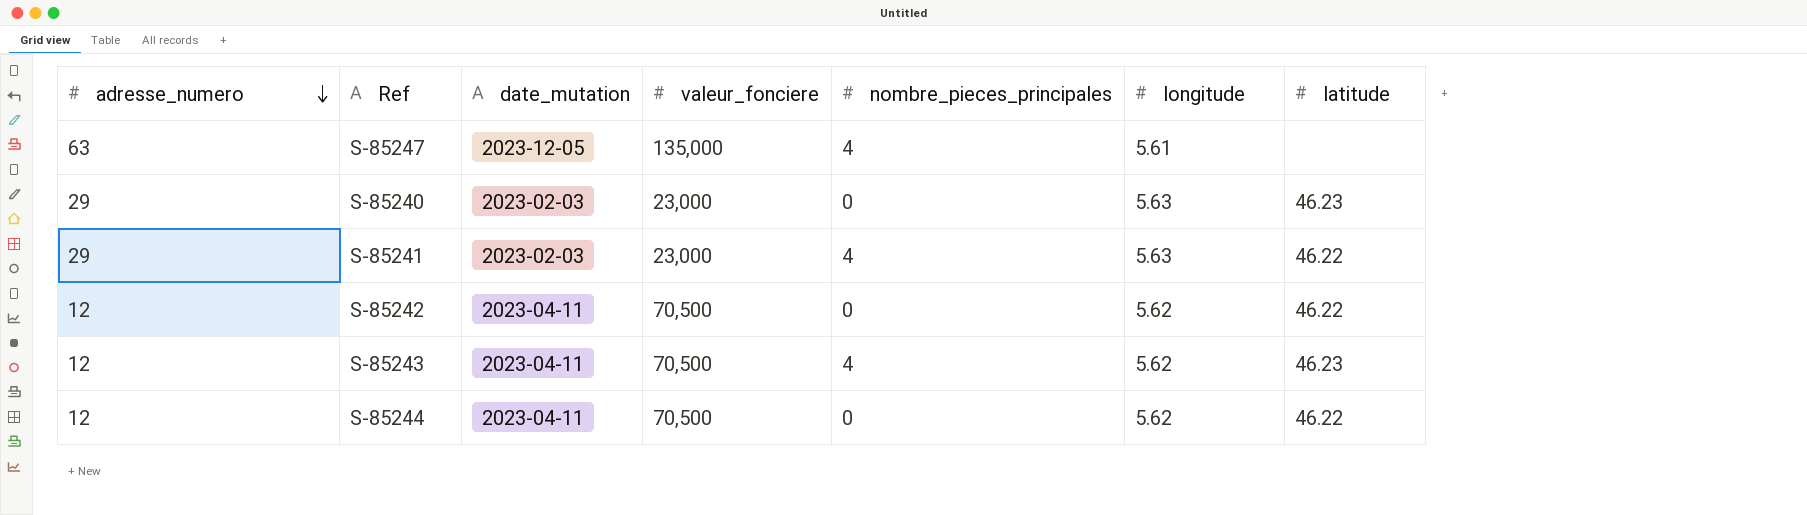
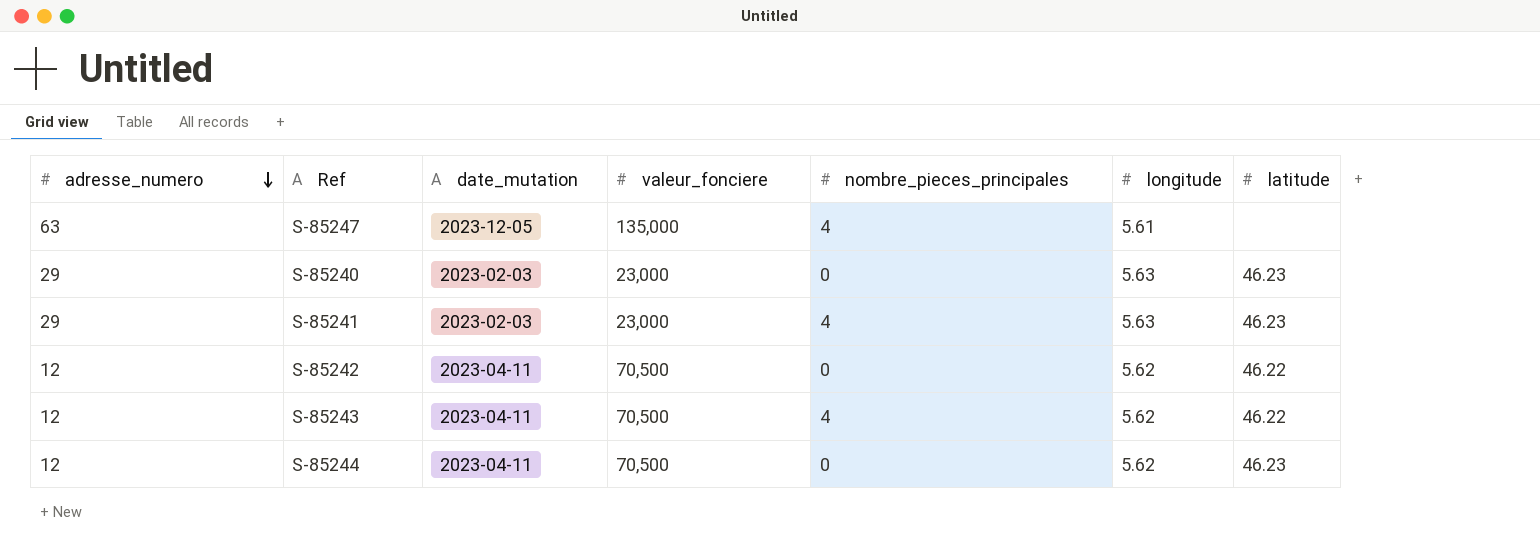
S-85241 | latitude: 46.22 -> 46.23
S-85243 | latitude: 46.23 -> 46.22
S-85244 | latitude: 46.22 -> 46.23

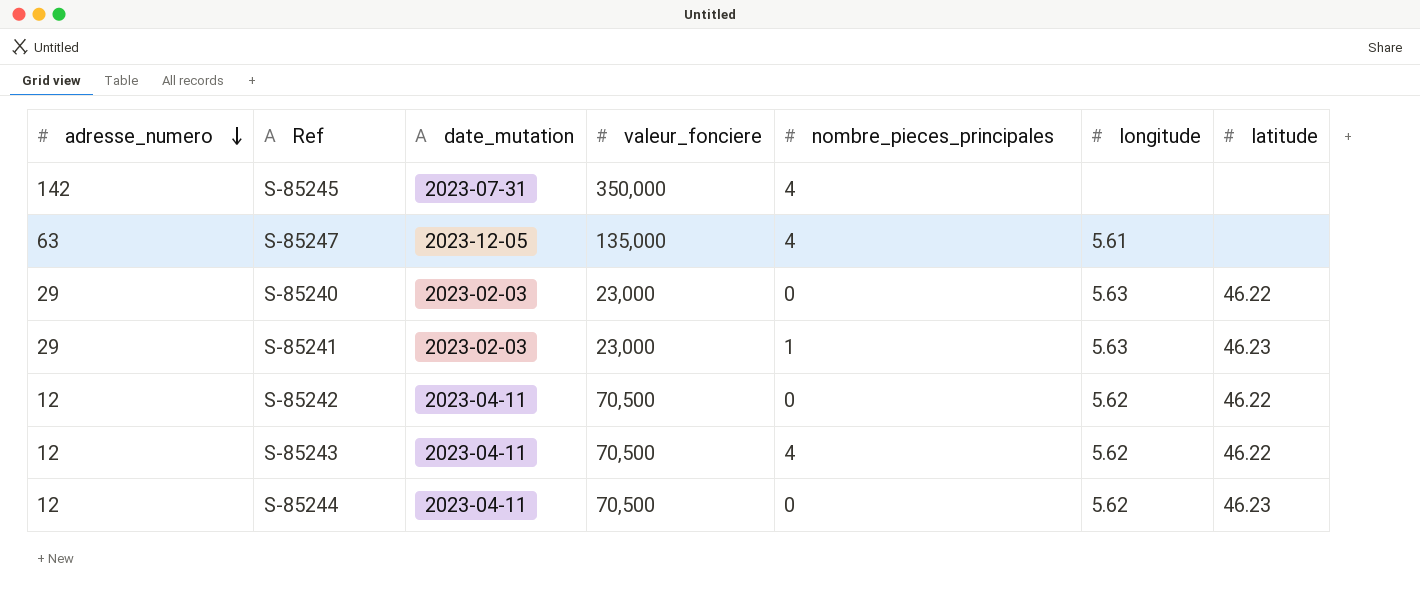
row S-85245: none -> 142 | 2023-07-31 | 350,000 | 4 | none | none
S-85240 | latitude: 46.23 -> 46.22
S-85241 | nombre_pieces_principales: 4 -> 1

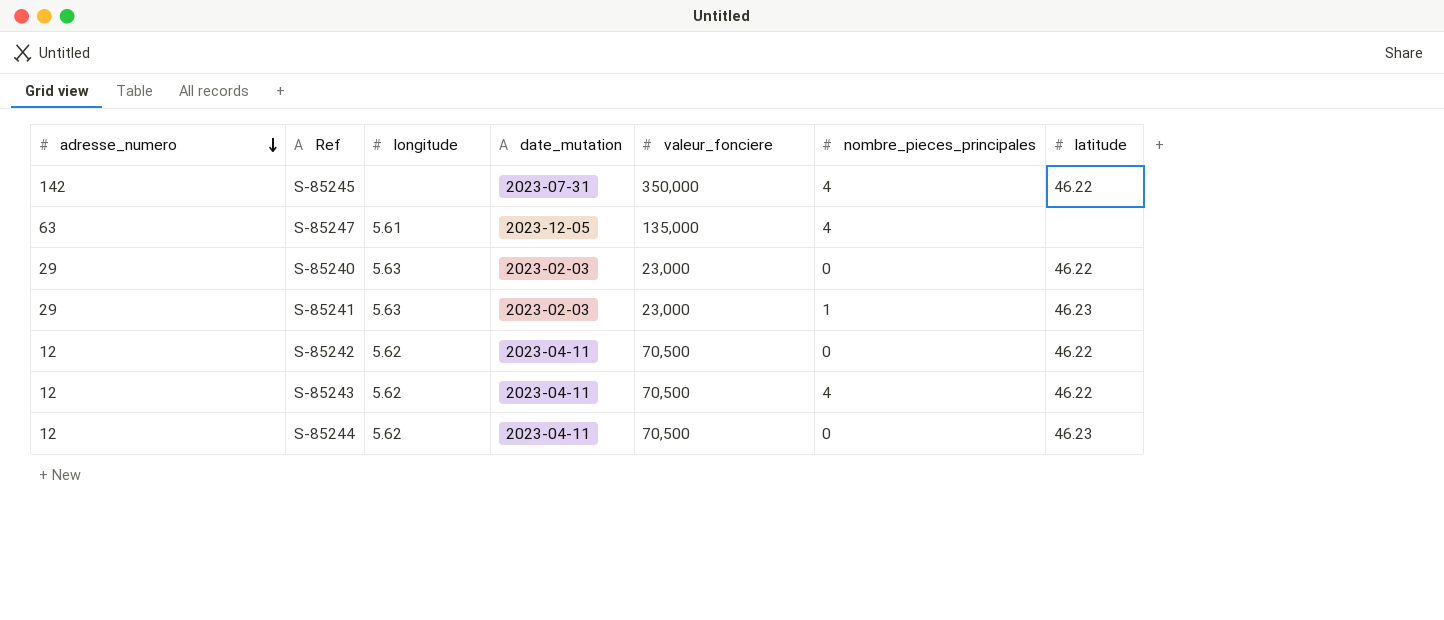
column longitude | position: 6 -> 3
S-85245 | latitude: none -> 46.22

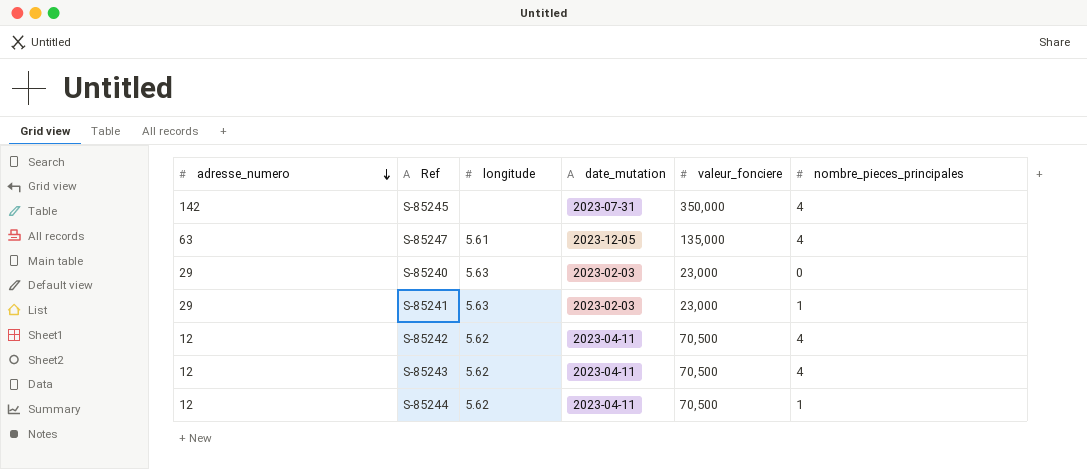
column latitude | position: 7 -> none
S-85242 | nombre_pieces_principales: 0 -> 4
S-85244 | nombre_pieces_principales: 0 -> 1

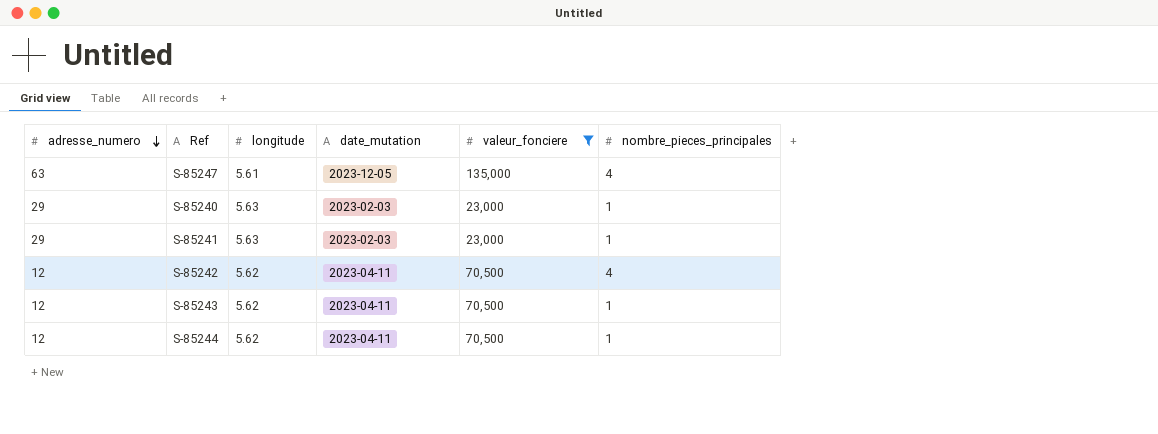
filter: none -> valeur_fonciere != 350,000
S-85240 | nombre_pieces_principales: 0 -> 1
S-85243 | nombre_pieces_principales: 4 -> 1

